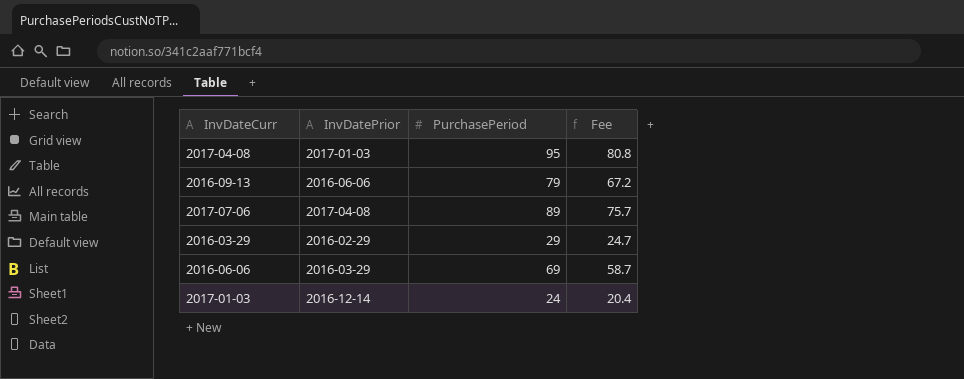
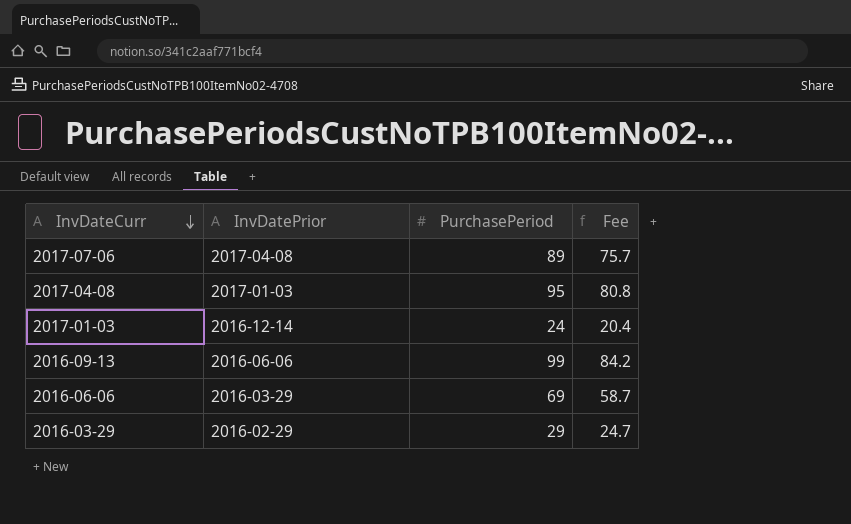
row order: none -> InvDateCurr descending
2016-09-13 | PurchasePeriod: 79 -> 99
2016-09-13 | Fee: 67.2 -> 84.2

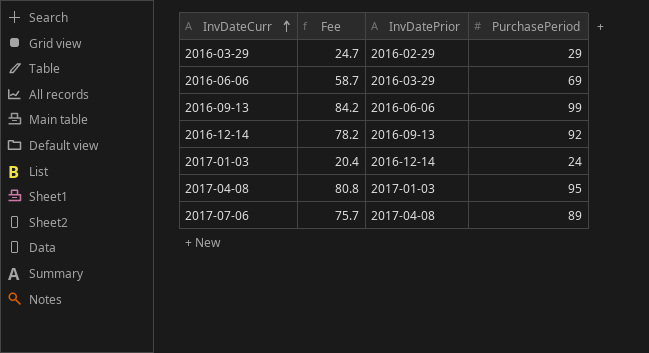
row order: InvDateCurr descending -> InvDateCurr ascending
column Fee | position: 4 -> 2
row 2016-12-14: none -> 78.2 | 2016-09-13 | 92

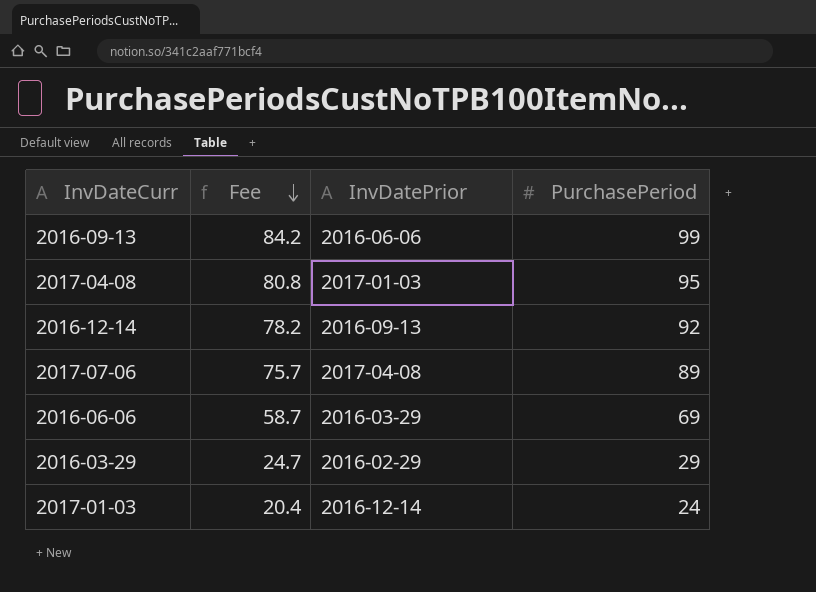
row order: InvDateCurr ascending -> Fee descending

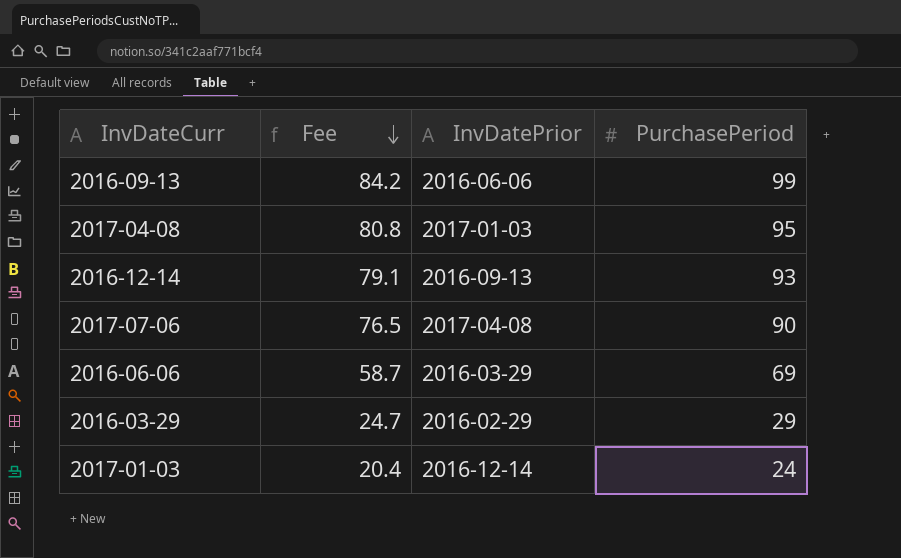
2016-12-14 | Fee: 78.2 -> 79.1
2016-12-14 | PurchasePeriod: 92 -> 93
2017-07-06 | Fee: 75.7 -> 76.5
2017-07-06 | PurchasePeriod: 89 -> 90

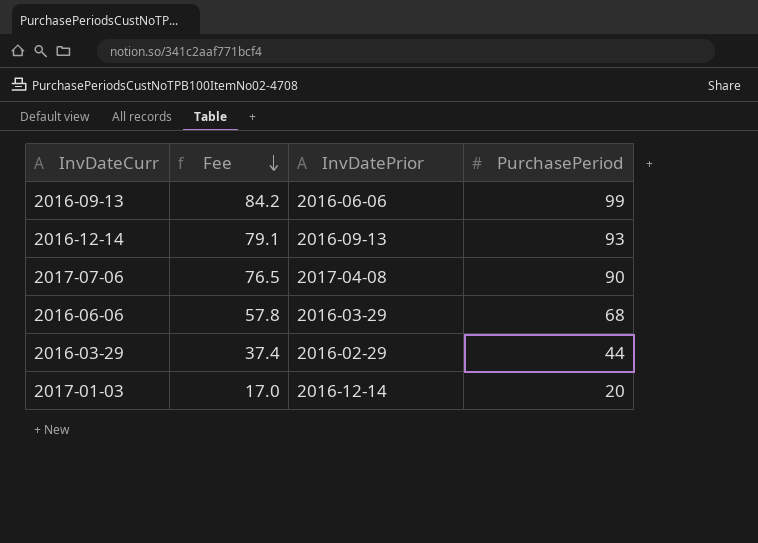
row 2017-04-08: 80.8 | 2017-01-03 | 95 -> none
2016-06-06 | Fee: 58.7 -> 57.8
2016-06-06 | PurchasePeriod: 69 -> 68
2016-03-29 | Fee: 24.7 -> 37.4
2016-03-29 | PurchasePeriod: 29 -> 44
2017-01-03 | Fee: 20.4 -> 17.0
2017-01-03 | PurchasePeriod: 24 -> 20

